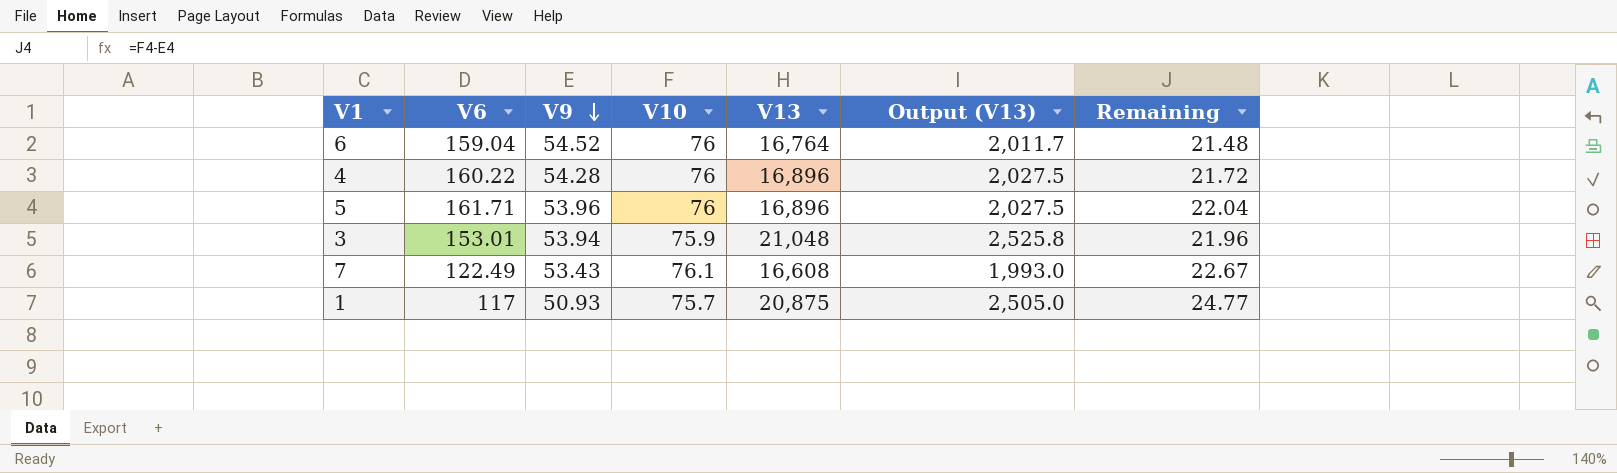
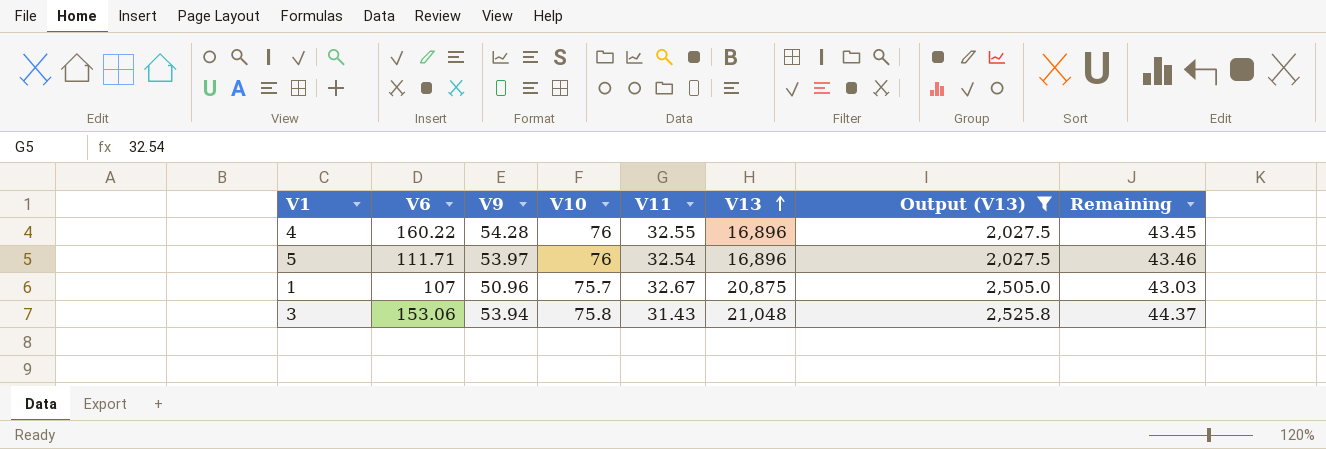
filter: none -> Output (V13) >= 2,027.5
row order: V9 descending -> V13 ascending
column V11 | position: none -> 5
column Remaining | formula: [V10] - [V9] -> [V10] - [V11]
5 | V6: 161.71 -> 111.71
5 | V9: 53.96 -> 53.97
1 | V6: 117 -> 107
1 | V9: 50.93 -> 50.96
3 | V6: 153.01 -> 153.06
3 | V10: 75.9 -> 75.8

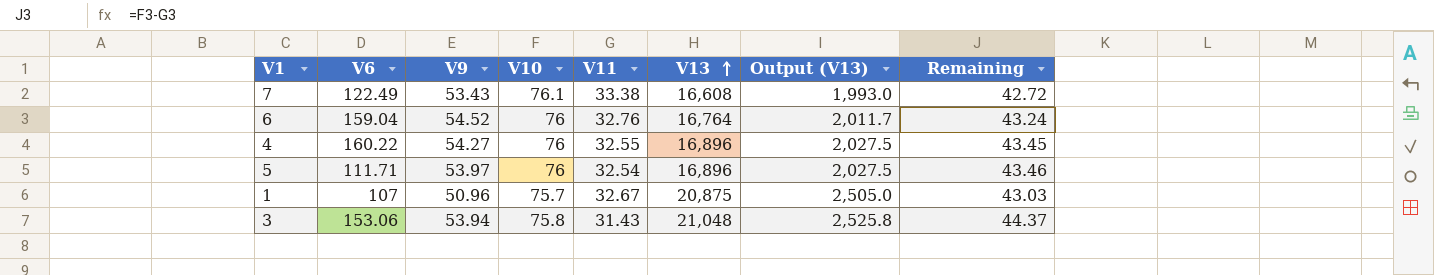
filter: Output (V13) >= 2,027.5 -> none
4 | V9: 54.28 -> 54.27

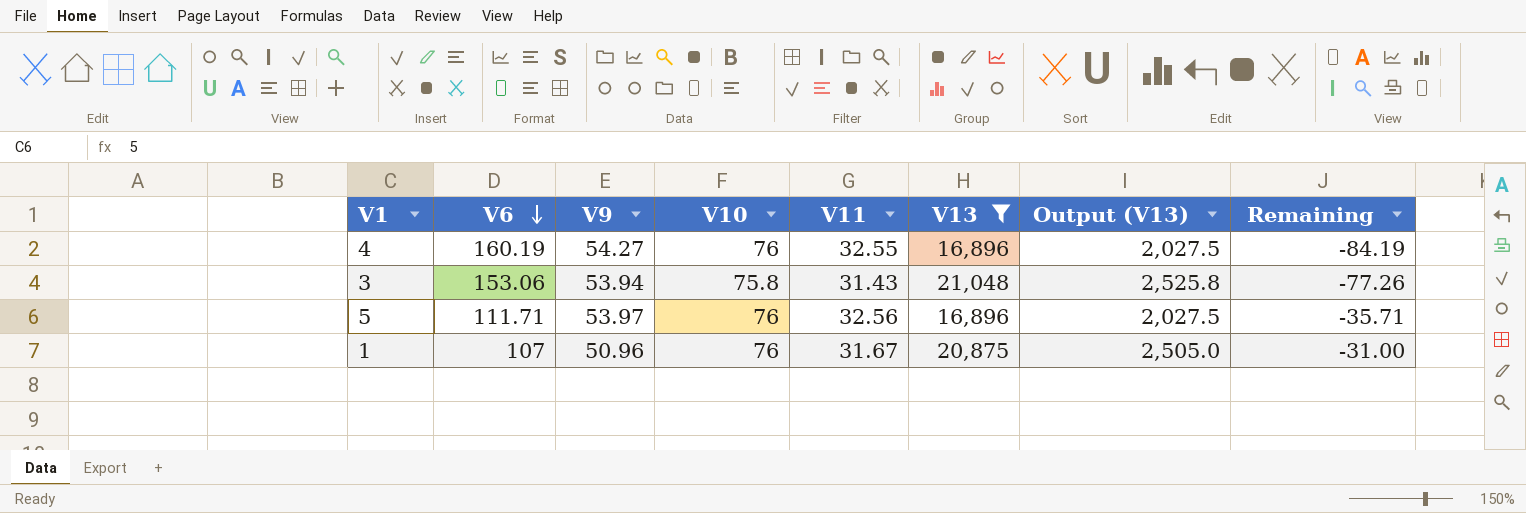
filter: none -> V13 >= 16,896
row order: V13 ascending -> V6 descending
column Remaining | formula: [V10] - [V11] -> [V10] - [V6]
4 | V6: 160.22 -> 160.19
5 | V11: 32.54 -> 32.56
1 | V10: 75.7 -> 76
1 | V11: 32.67 -> 31.67

